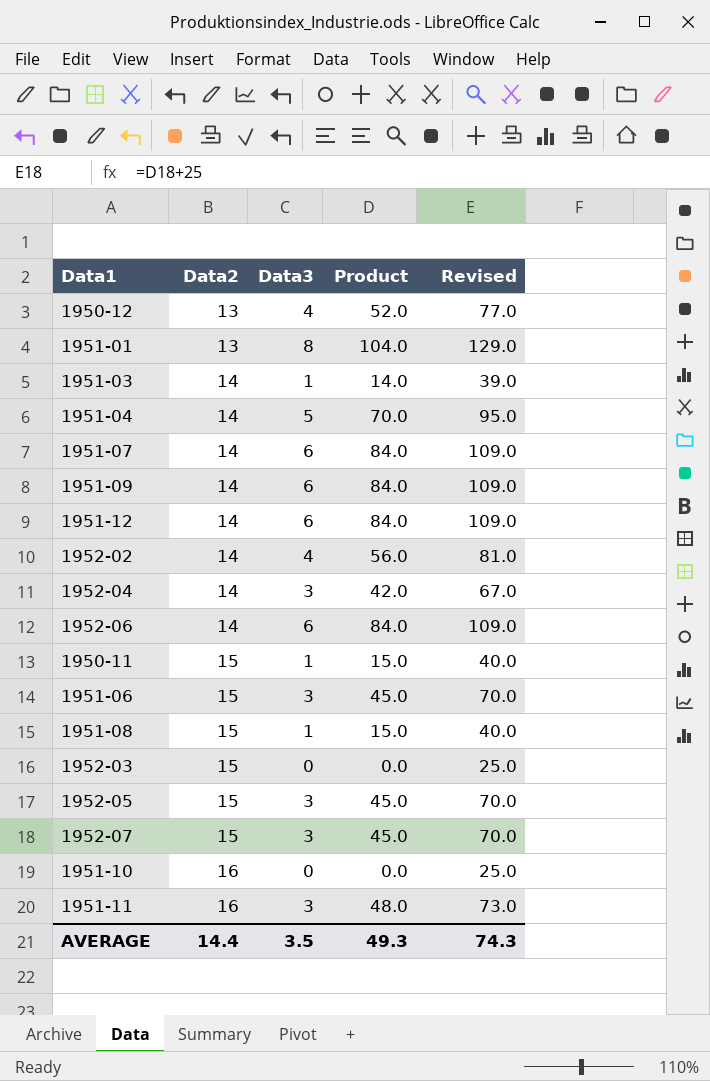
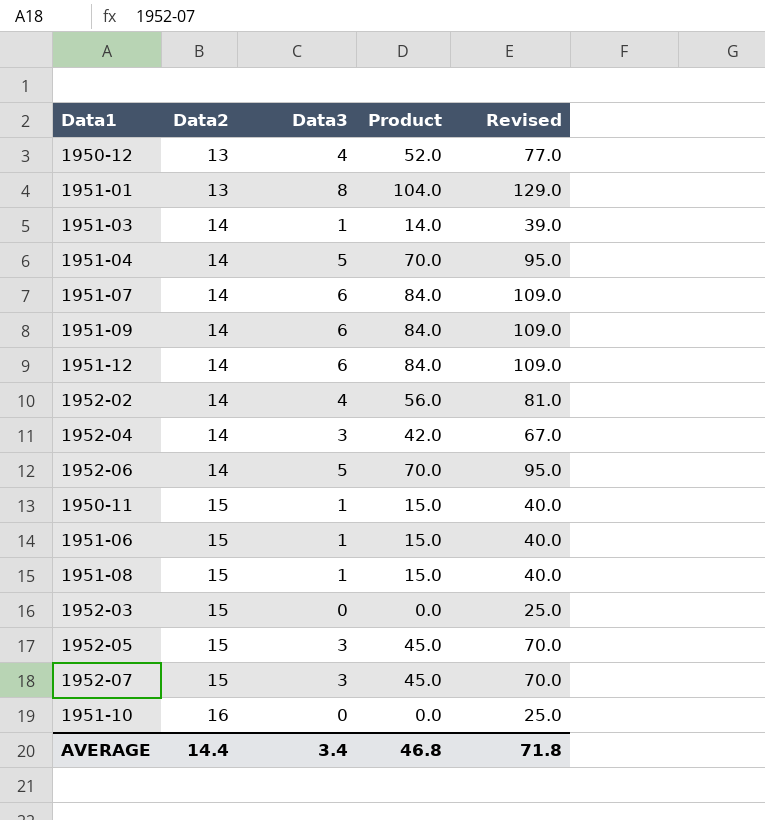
row 1951-11: 16 | 3 | 48.0 | 73.0 -> none
1952-06 | Data3: 6 -> 5
1952-06 | Product: 84.0 -> 70.0
1952-06 | Revised: 109.0 -> 95.0
1951-06 | Data3: 3 -> 1
1951-06 | Product: 45.0 -> 15.0
1951-06 | Revised: 70.0 -> 40.0
AVERAGE | Data3: 3.5 -> 3.4
AVERAGE | Product: 49.3 -> 46.8
AVERAGE | Revised: 74.3 -> 71.8

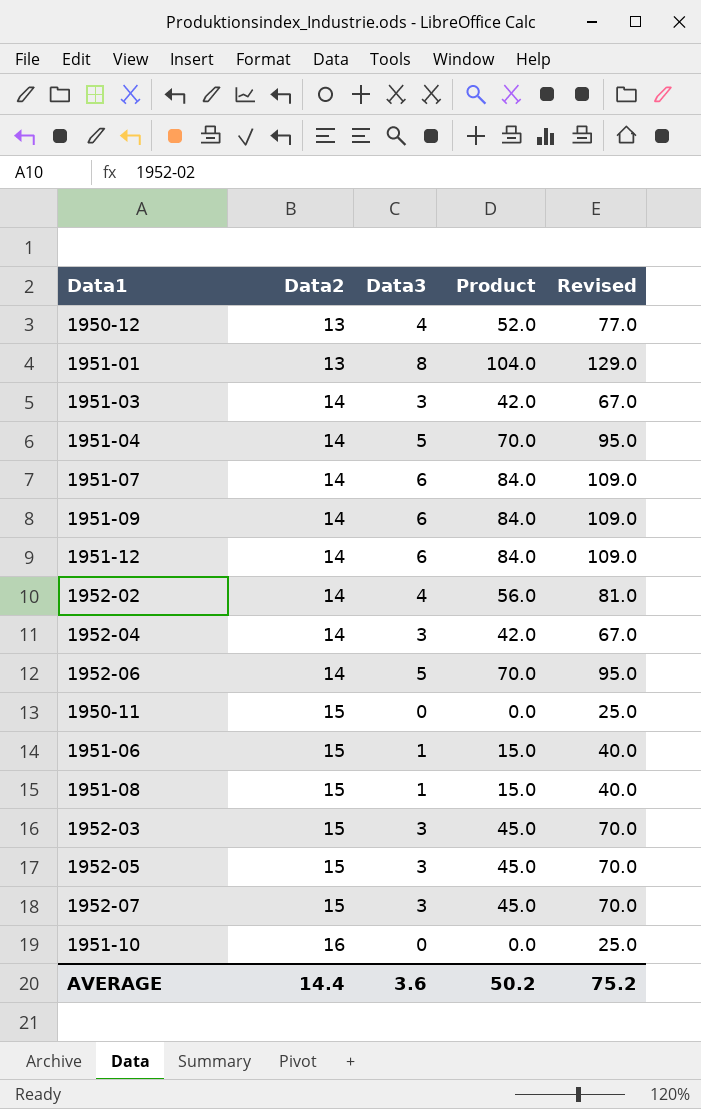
1951-03 | Data3: 1 -> 3
1951-03 | Product: 14.0 -> 42.0
1951-03 | Revised: 39.0 -> 67.0
1950-11 | Data3: 1 -> 0
1950-11 | Product: 15.0 -> 0.0
1950-11 | Revised: 40.0 -> 25.0
1952-03 | Data3: 0 -> 3
1952-03 | Product: 0.0 -> 45.0
1952-03 | Revised: 25.0 -> 70.0
AVERAGE | Data3: 3.4 -> 3.6
AVERAGE | Product: 46.8 -> 50.2
AVERAGE | Revised: 71.8 -> 75.2

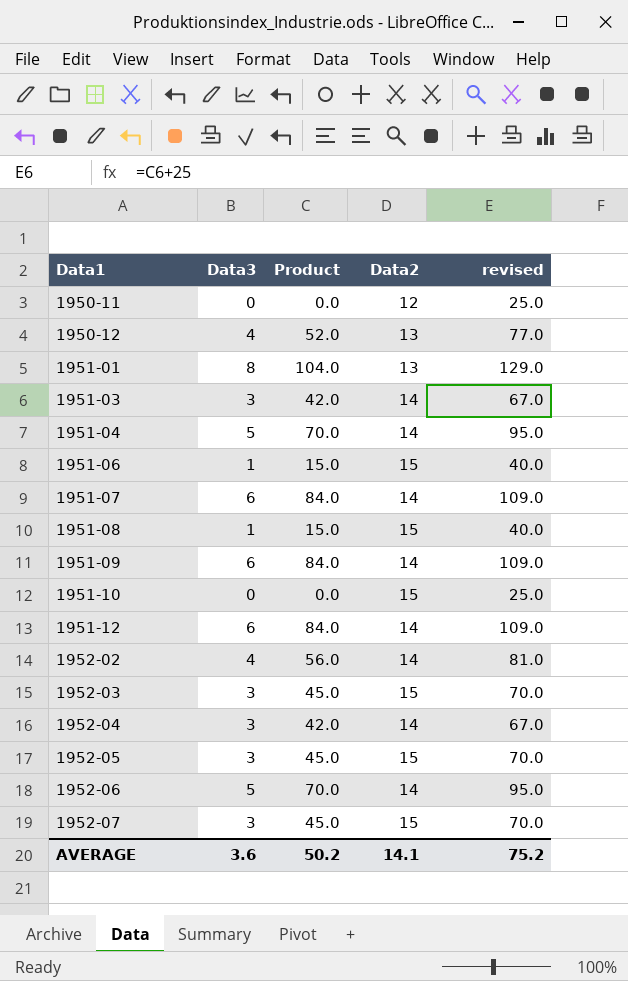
row order: Data2 ascending -> Data1 ascending
column Data2 | position: 2 -> 4
column name: Revised -> revised
1950-11 | Data2: 15 -> 12
1951-10 | Data2: 16 -> 15
AVERAGE | Data2: 14.4 -> 14.1

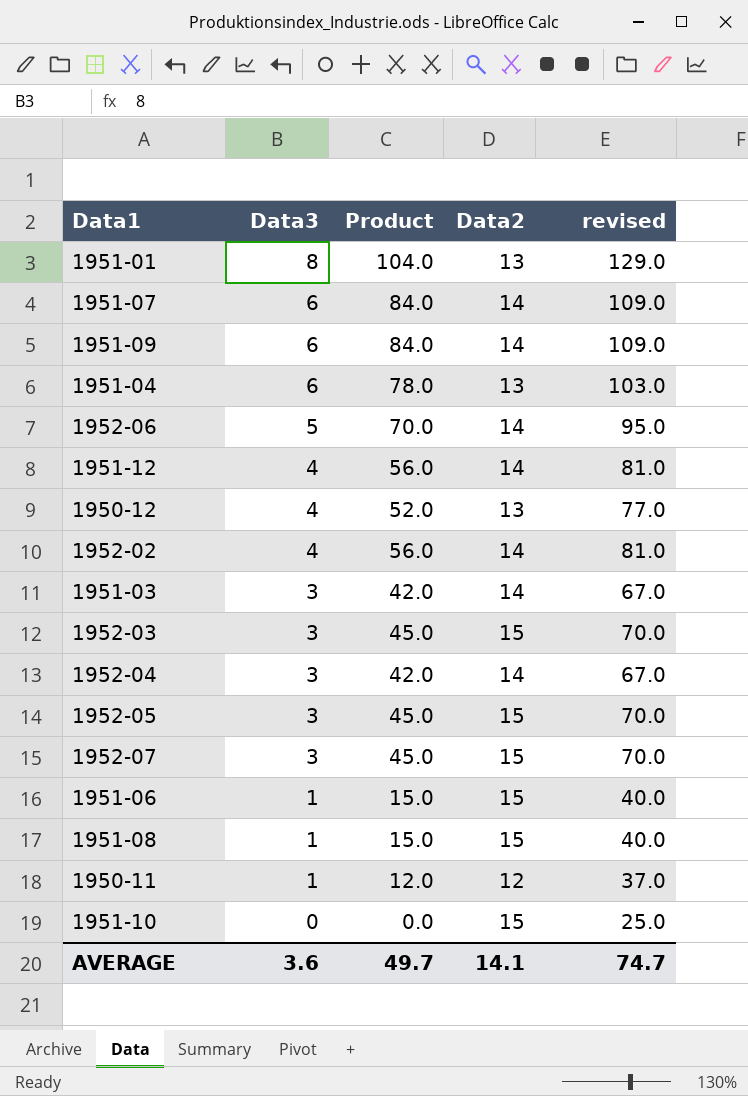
row order: Data1 ascending -> Data3 descending
1951-04 | Data3: 5 -> 6
1951-04 | Product: 70.0 -> 78.0
1951-04 | Data2: 14 -> 13
1951-04 | revised: 95.0 -> 103.0
1951-12 | Data3: 6 -> 4
1951-12 | Product: 84.0 -> 56.0
1951-12 | revised: 109.0 -> 81.0
1950-11 | Data3: 0 -> 1
1950-11 | Product: 0.0 -> 12.0
1950-11 | revised: 25.0 -> 37.0
AVERAGE | Product: 50.2 -> 49.7
AVERAGE | revised: 75.2 -> 74.7

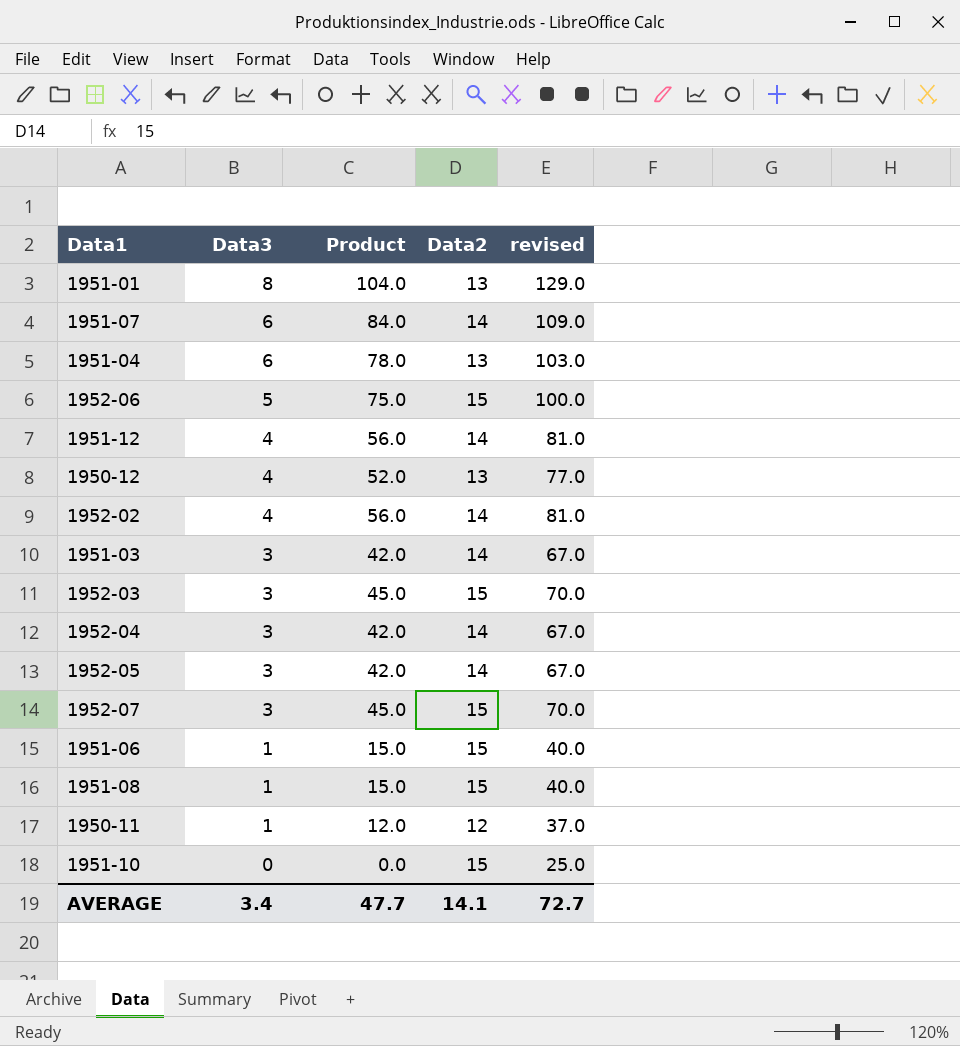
row 1951-09: 6 | 84.0 | 14 | 109.0 -> none
1952-06 | Product: 70.0 -> 75.0
1952-06 | Data2: 14 -> 15
1952-06 | revised: 95.0 -> 100.0
1952-05 | Product: 45.0 -> 42.0
1952-05 | Data2: 15 -> 14
1952-05 | revised: 70.0 -> 67.0
AVERAGE | Data3: 3.6 -> 3.4
AVERAGE | Product: 49.7 -> 47.7
AVERAGE | revised: 74.7 -> 72.7

